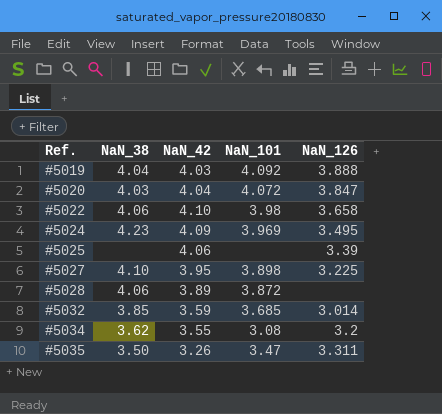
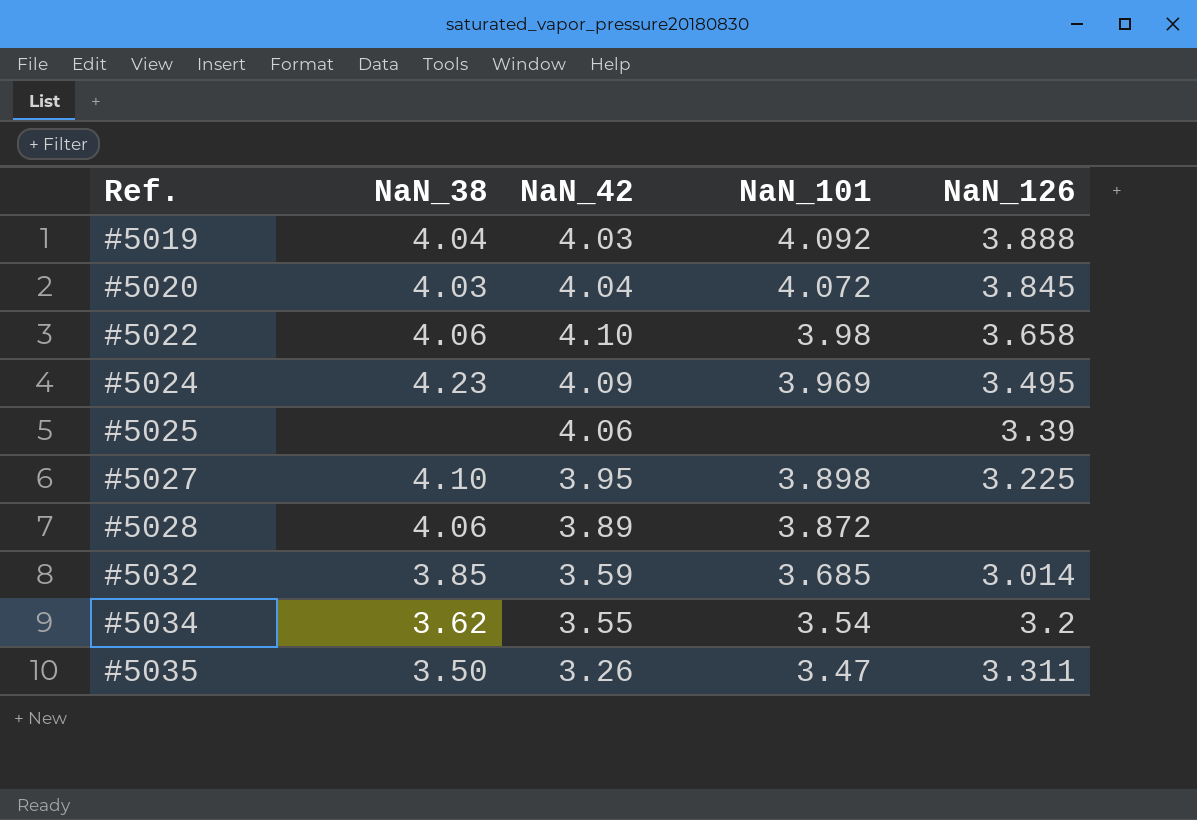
#5020 | NaN_126: 3.847 -> 3.845
#5034 | NaN_101: 3.08 -> 3.54

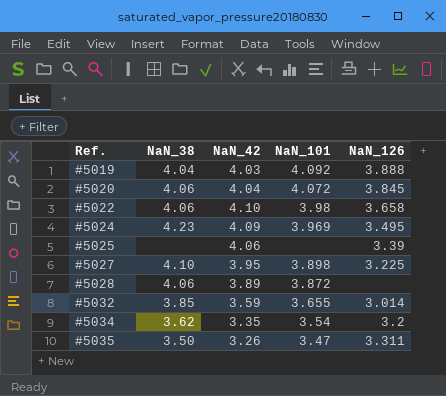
#5020 | NaN_38: 4.03 -> 4.06
#5032 | NaN_101: 3.685 -> 3.655
#5034 | NaN_42: 3.55 -> 3.35

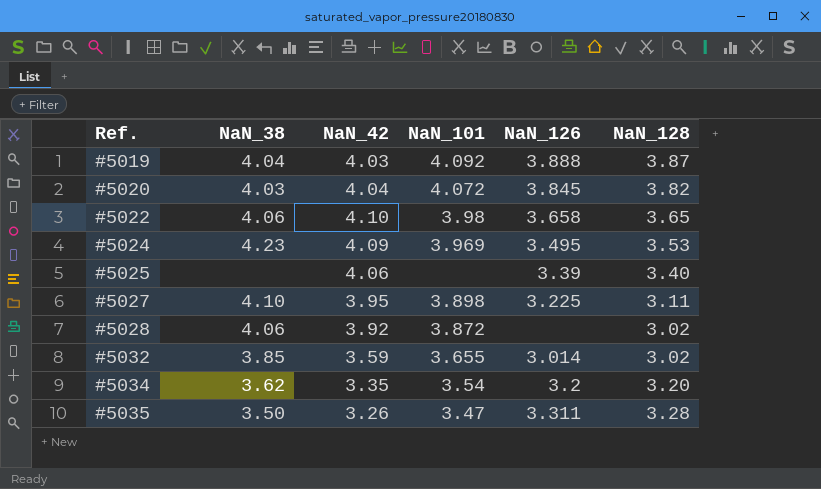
column NaN_128 | position: none -> 6
#5020 | NaN_38: 4.06 -> 4.03
#5028 | NaN_42: 3.89 -> 3.92

